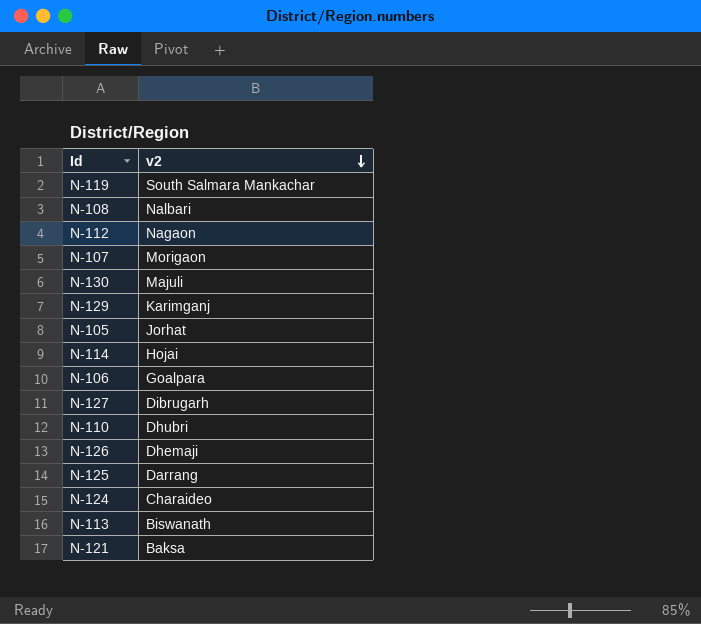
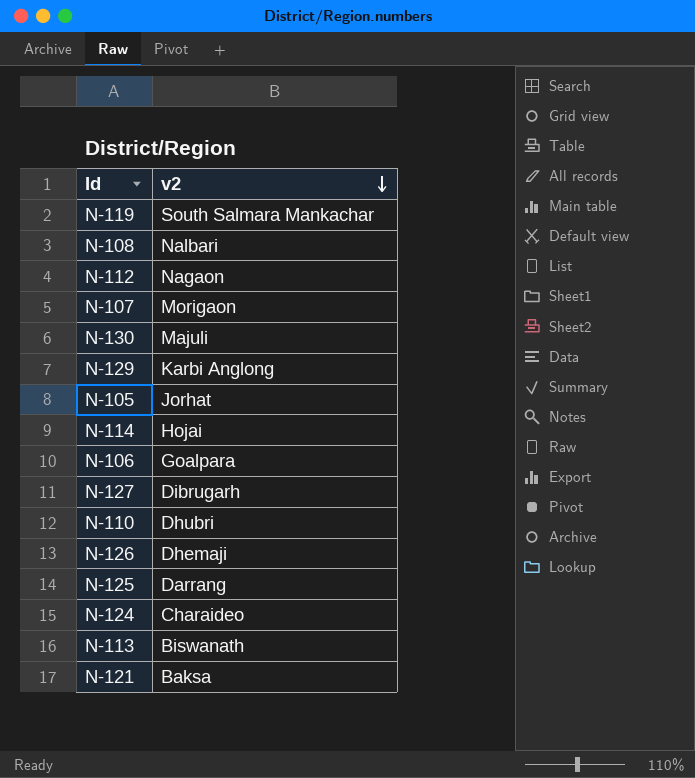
N-129 | v2: Karimganj -> Karbi Anglong

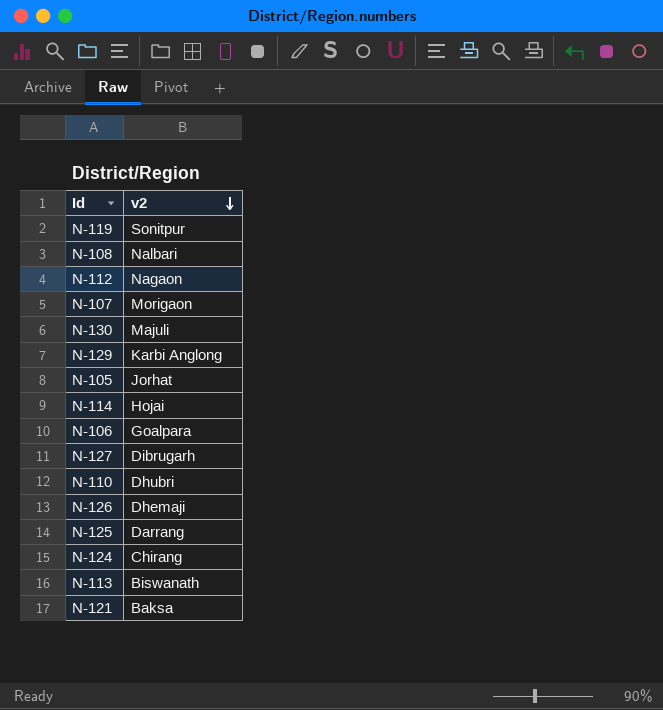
N-119 | v2: South Salmara Mankachar -> Sonitpur
N-124 | v2: Charaideo -> Chirang

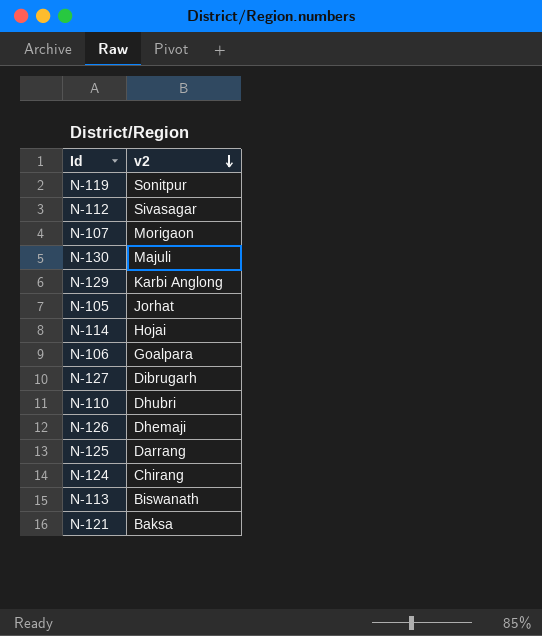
row N-108: Nalbari -> none
N-112 | v2: Nagaon -> Sivasagar

